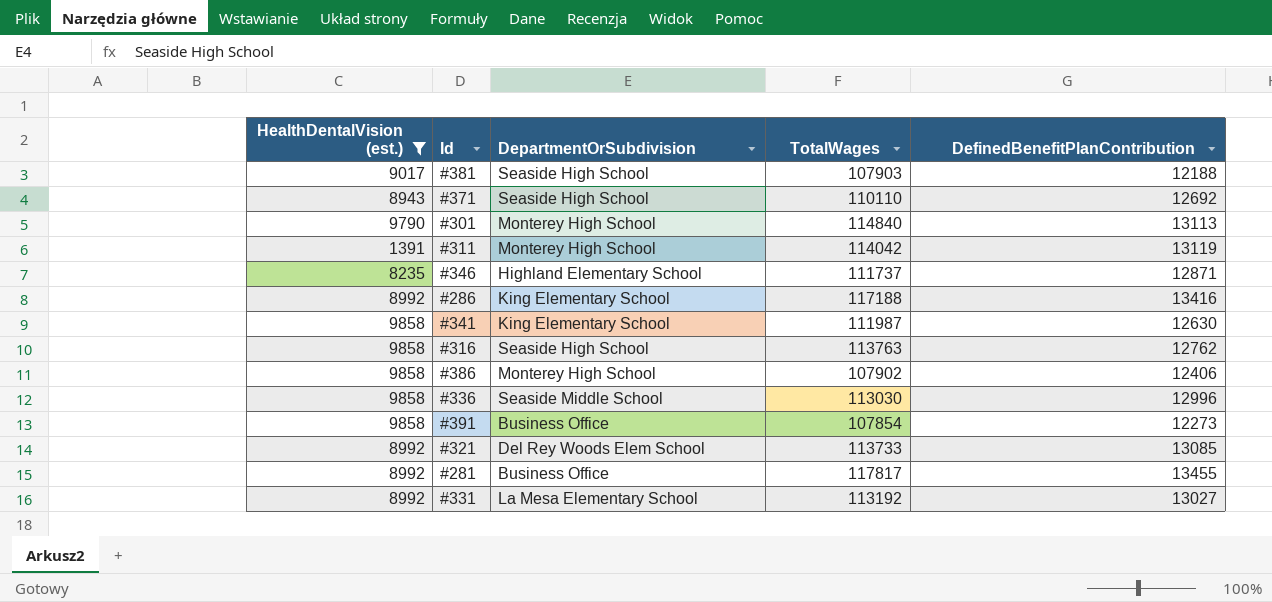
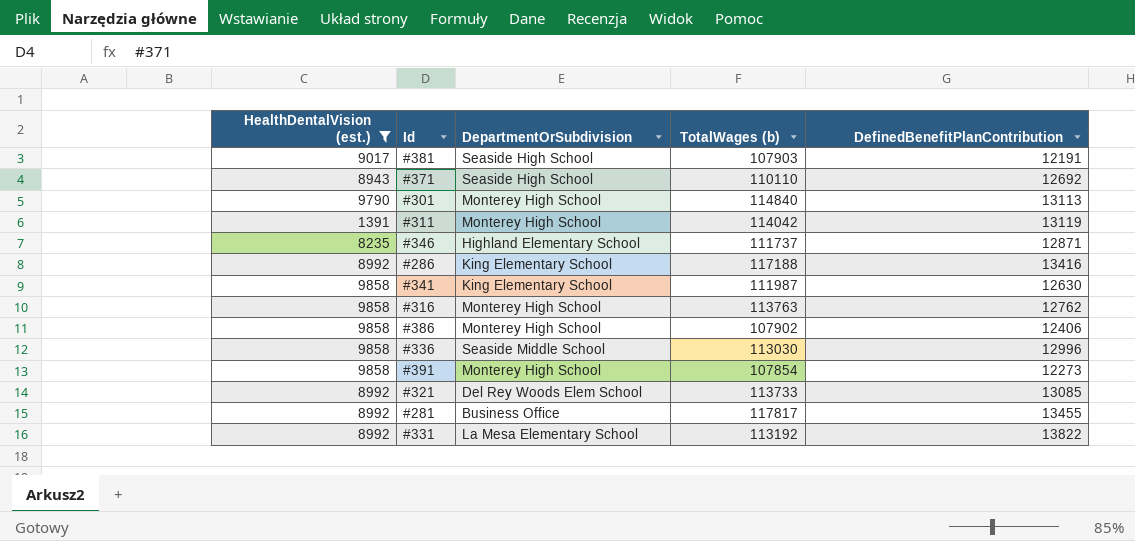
column name: TotalWages -> TotalWages (b)
#381 | DefinedBenefitPlanContribution: 12188 -> 12191
#316 | DepartmentOrSubdivision: Seaside High School -> Monterey High School
#391 | DepartmentOrSubdivision: Business Office -> Monterey High School
#331 | DefinedBenefitPlanContribution: 13027 -> 13822

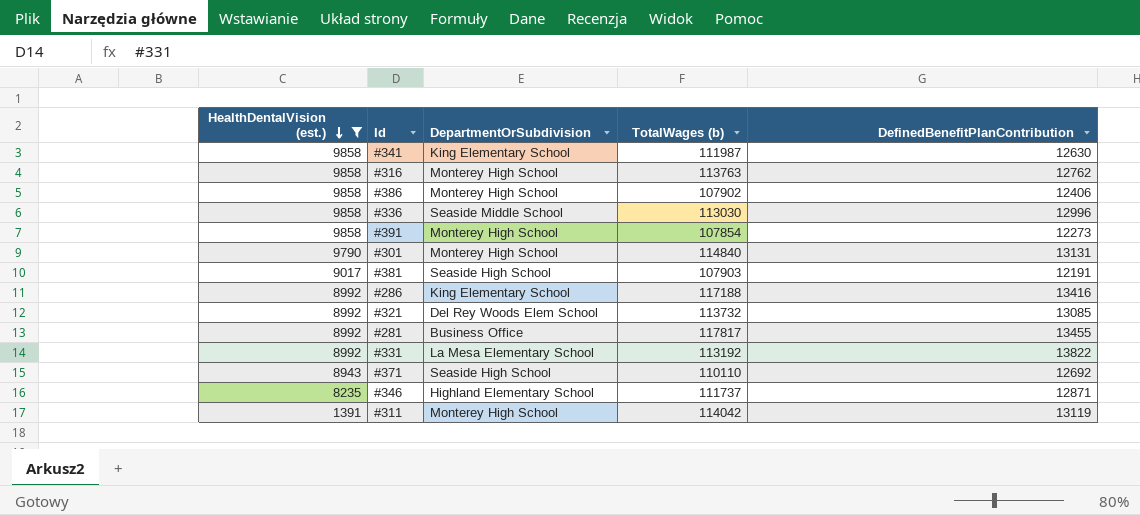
row order: none -> HealthDentalVision (est.) descending
#301 | DefinedBenefitPlanContribution: 13113 -> 13131
#321 | TotalWages (b): 113733 -> 113732

